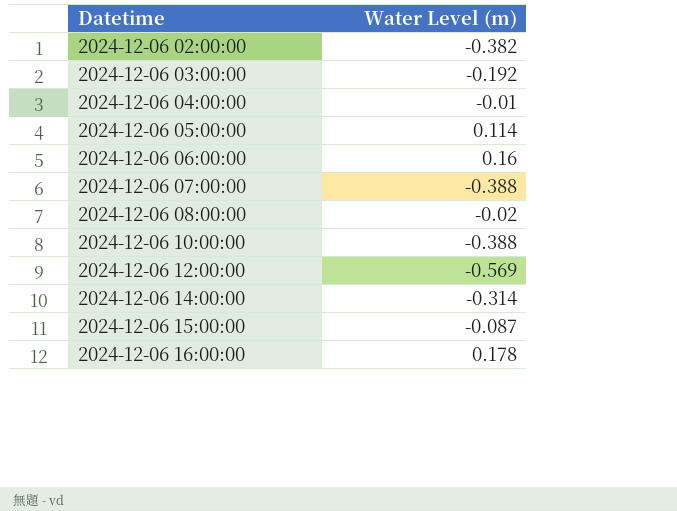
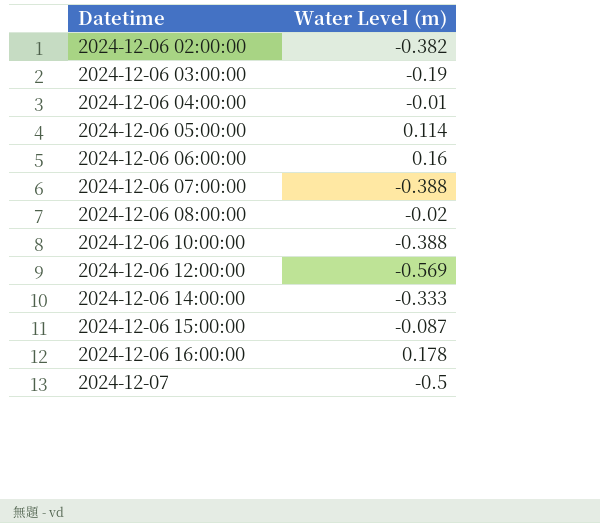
2024-12-06 03:00:00 | Water Level (m): -0.192 -> -0.19
2024-12-06 14:00:00 | Water Level (m): -0.314 -> -0.333
row 2024-12-07: none -> -0.5

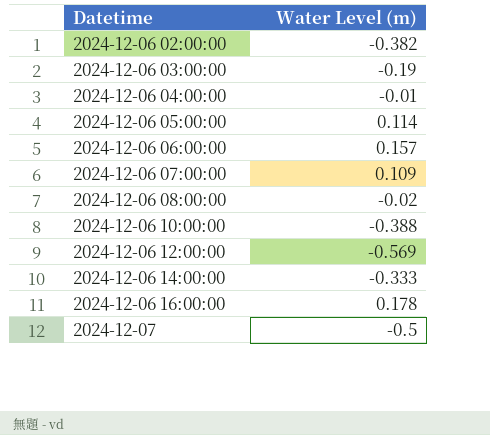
row 2024-12-06 15:00:00: -0.087 -> none
2024-12-06 06:00:00 | Water Level (m): 0.16 -> 0.157
2024-12-06 07:00:00 | Water Level (m): -0.388 -> 0.109

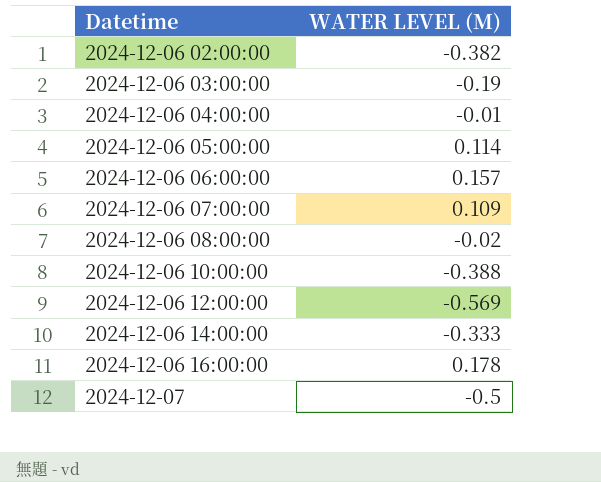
column name: Water Level (m) -> WATER LEVEL (M)

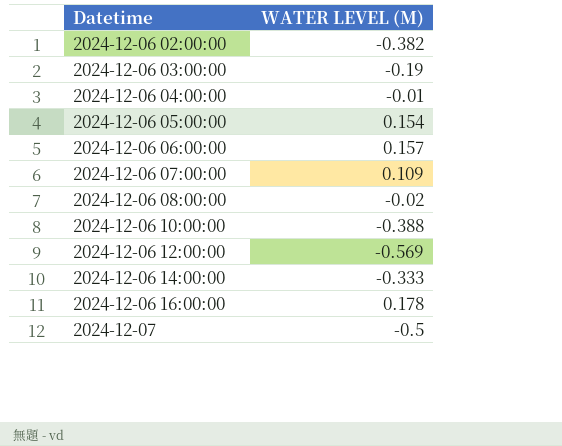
2024-12-06 05:00:00 | WATER LEVEL (M): 0.114 -> 0.154

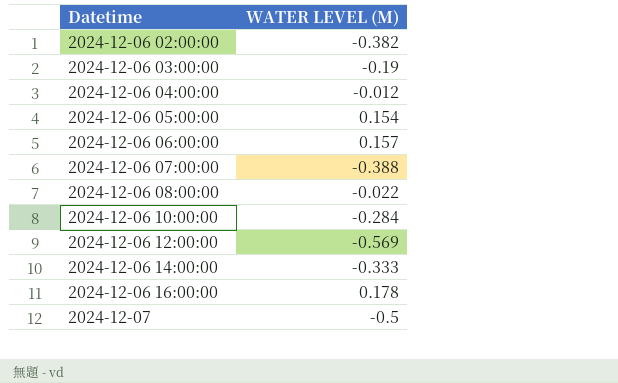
2024-12-06 04:00:00 | WATER LEVEL (M): -0.01 -> -0.012
2024-12-06 07:00:00 | WATER LEVEL (M): 0.109 -> -0.388
2024-12-06 08:00:00 | WATER LEVEL (M): -0.02 -> -0.022
2024-12-06 10:00:00 | WATER LEVEL (M): -0.388 -> -0.284

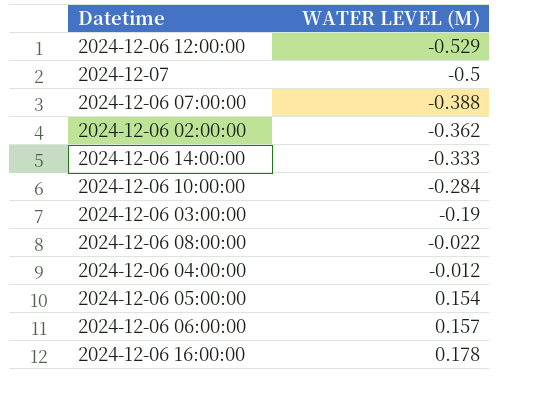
row order: Datetime ascending -> WATER LEVEL (M) ascending
2024-12-06 12:00:00 | WATER LEVEL (M): -0.569 -> -0.529
2024-12-06 02:00:00 | WATER LEVEL (M): -0.382 -> -0.362

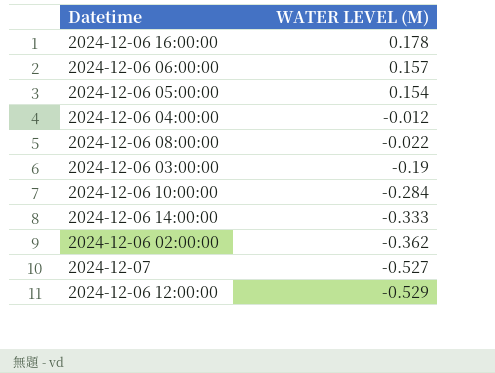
row order: WATER LEVEL (M) ascending -> WATER LEVEL (M) descending
row 2024-12-06 07:00:00: -0.388 -> none
2024-12-07 | WATER LEVEL (M): -0.5 -> -0.527

